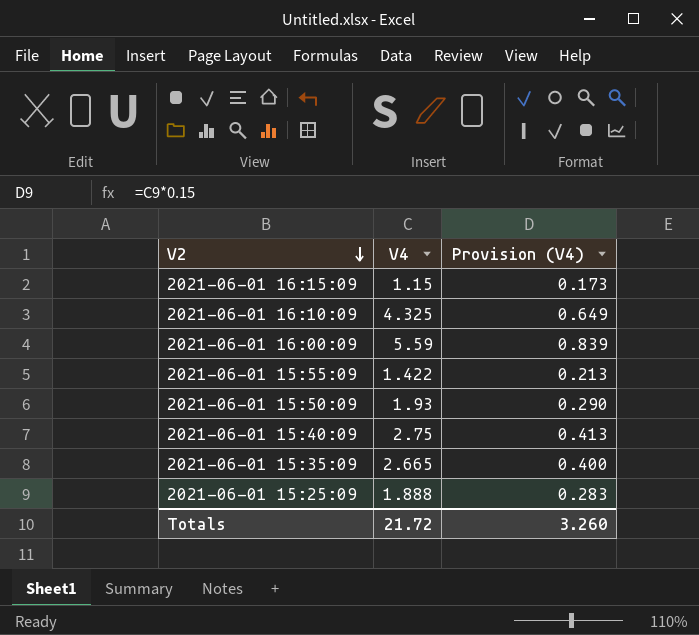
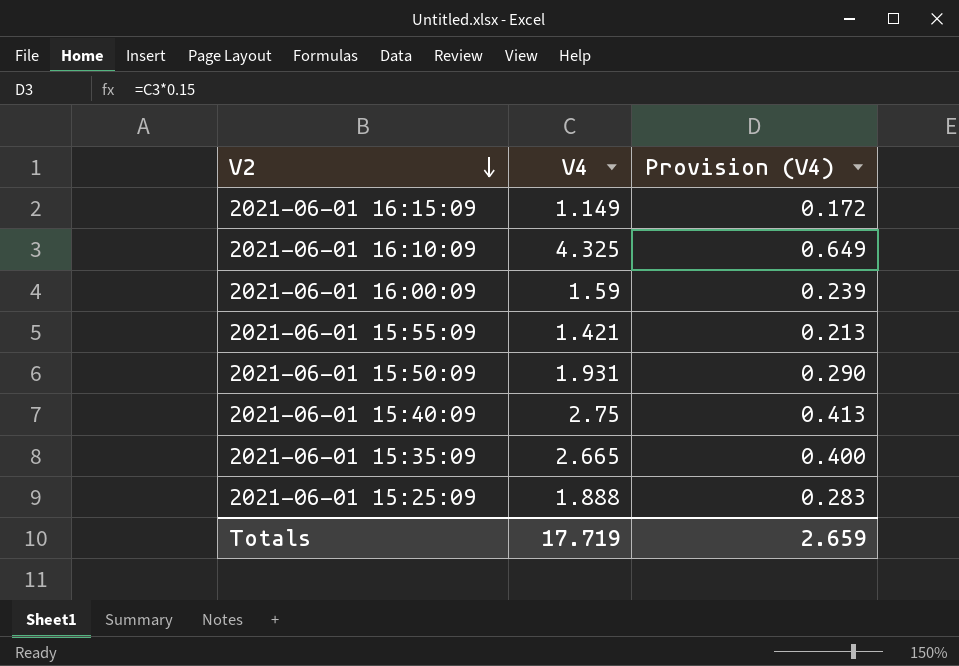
2021-06-01 16:15:09 | V4: 1.15 -> 1.149
2021-06-01 16:15:09 | Provision (V4): 0.173 -> 0.172
2021-06-01 16:00:09 | V4: 5.59 -> 1.59
2021-06-01 16:00:09 | Provision (V4): 0.839 -> 0.239
2021-06-01 15:55:09 | V4: 1.422 -> 1.421
2021-06-01 15:50:09 | V4: 1.93 -> 1.931
Totals | V4: 21.72 -> 17.719
Totals | Provision (V4): 3.260 -> 2.659

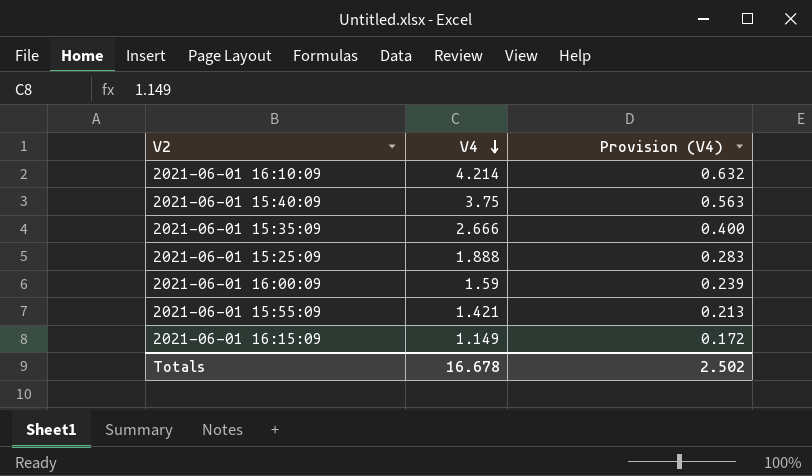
row order: V2 descending -> V4 descending
row 2021-06-01 15:50:09: 1.931 | 0.290 -> none
2021-06-01 16:10:09 | V4: 4.325 -> 4.214
2021-06-01 16:10:09 | Provision (V4): 0.649 -> 0.632
2021-06-01 15:40:09 | V4: 2.75 -> 3.75
2021-06-01 15:40:09 | Provision (V4): 0.413 -> 0.563
2021-06-01 15:35:09 | V4: 2.665 -> 2.666
Totals | V4: 17.719 -> 16.678
Totals | Provision (V4): 2.659 -> 2.502

